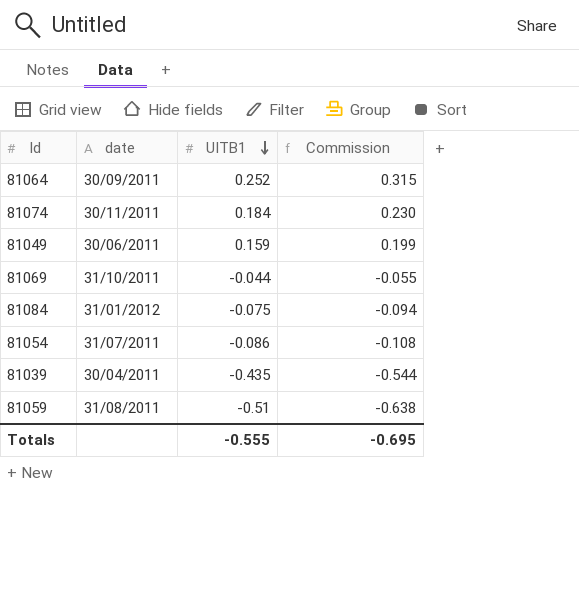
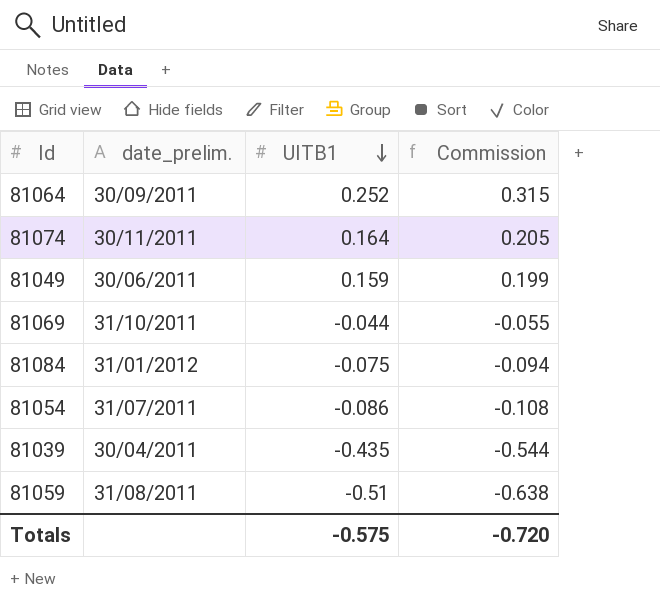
column name: date -> date_prelim.
81074 | UITB1: 0.184 -> 0.164
81074 | Commission: 0.230 -> 0.205
Totals | UITB1: -0.555 -> -0.575
Totals | Commission: -0.695 -> -0.720

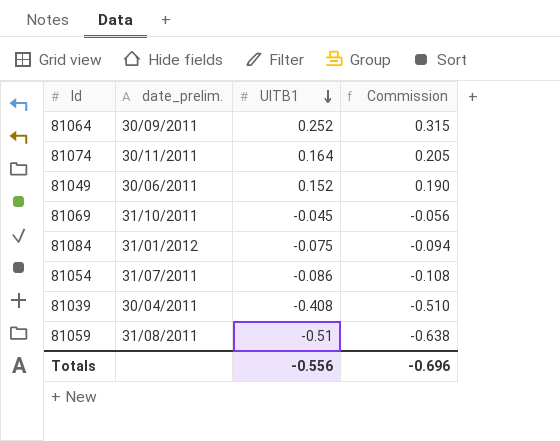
81049 | UITB1: 0.159 -> 0.152
81049 | Commission: 0.199 -> 0.190
81069 | UITB1: -0.044 -> -0.045
81069 | Commission: -0.055 -> -0.056
81039 | UITB1: -0.435 -> -0.408
81039 | Commission: -0.544 -> -0.510
Totals | UITB1: -0.575 -> -0.556
Totals | Commission: -0.720 -> -0.696

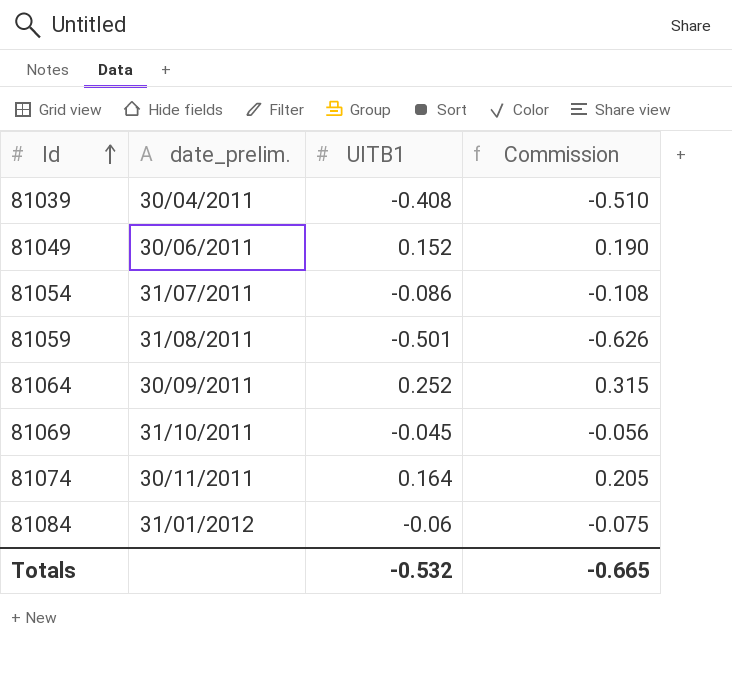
row order: UITB1 descending -> Id ascending
81059 | UITB1: -0.51 -> -0.501
81059 | Commission: -0.638 -> -0.626
81084 | UITB1: -0.075 -> -0.06
81084 | Commission: -0.094 -> -0.075
Totals | UITB1: -0.556 -> -0.532
Totals | Commission: -0.696 -> -0.665

